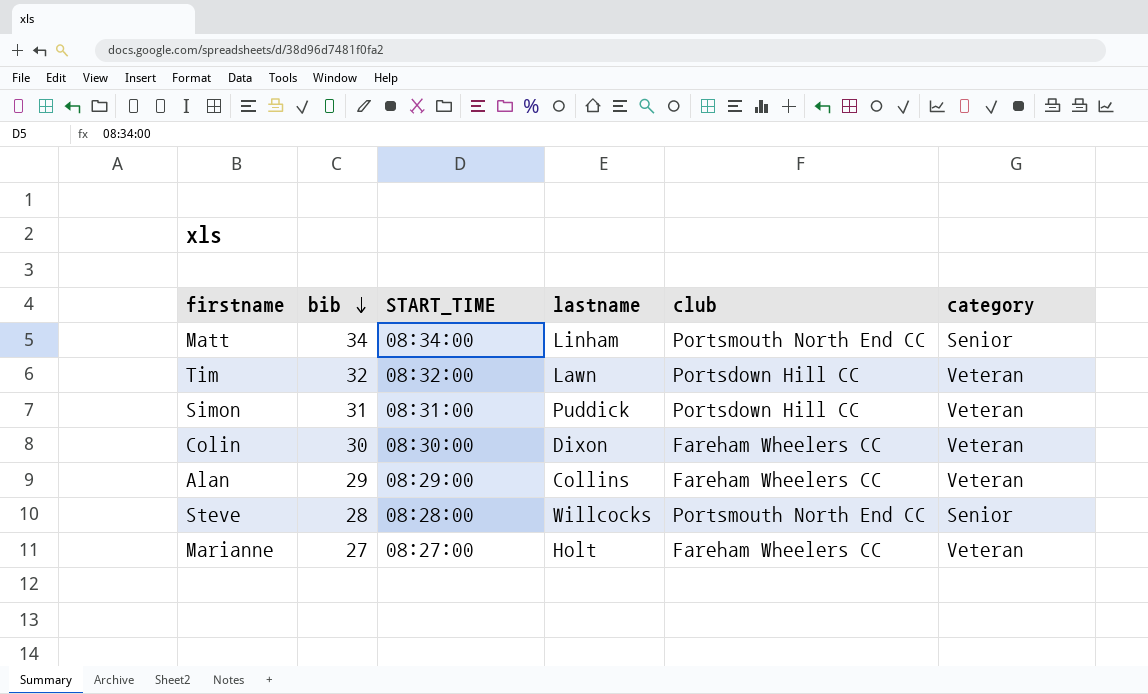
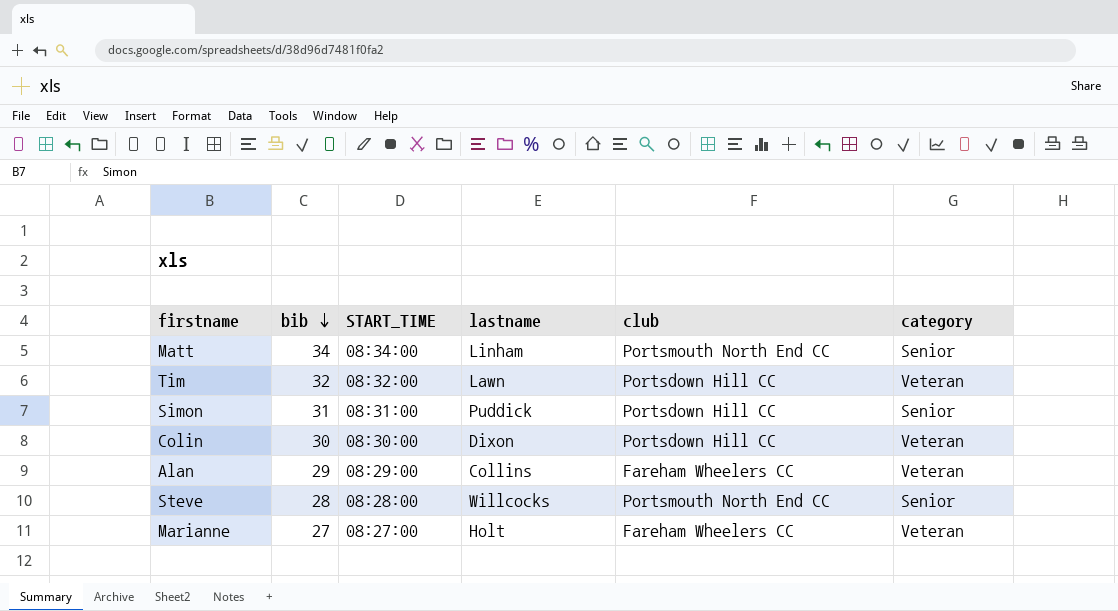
Simon | category: Veteran -> Senior
Colin | club: Fareham Wheelers CC -> Portsdown Hill CC

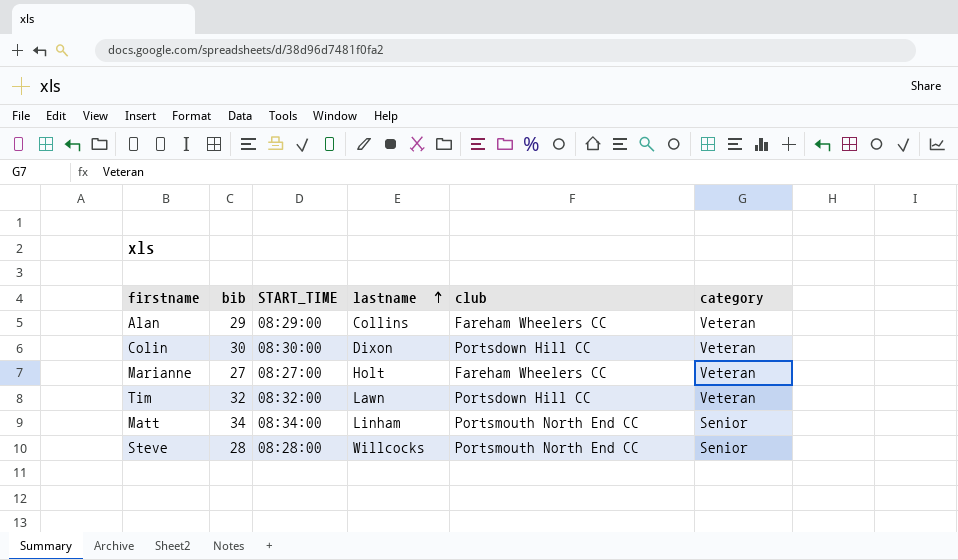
row order: bib descending -> lastname ascending
row Simon: 31 | 08:31:00 | Puddick | Portsdown Hill CC | Senior -> none

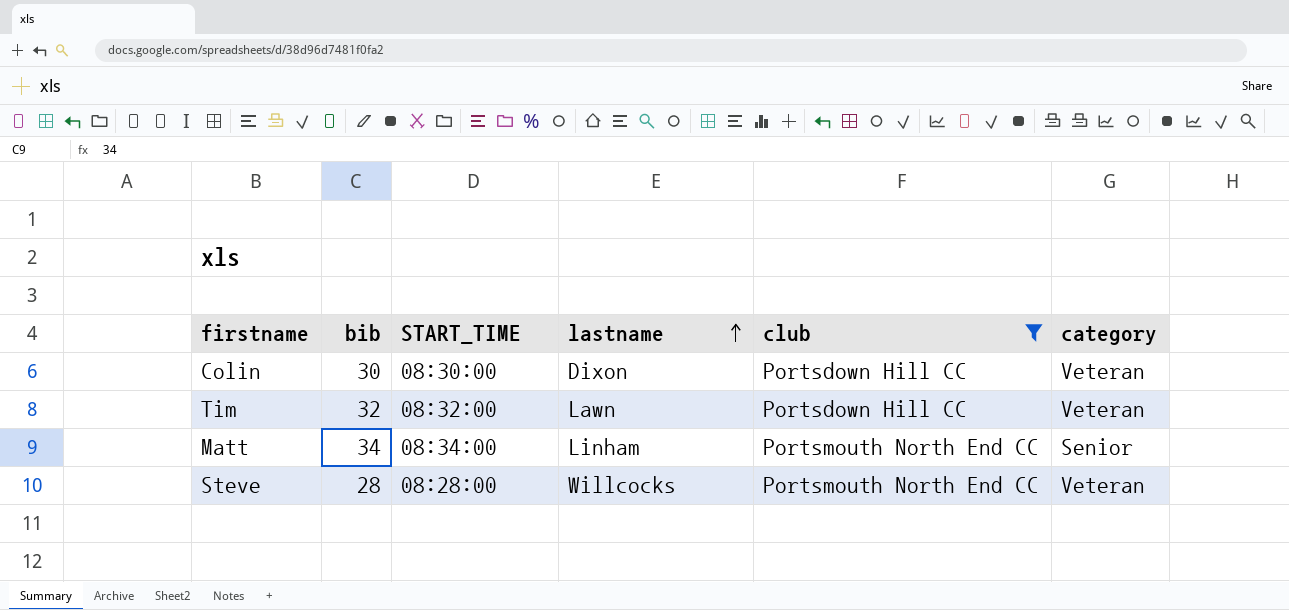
filter: none -> club != Fareham Wheelers CC
Steve | category: Senior -> Veteran

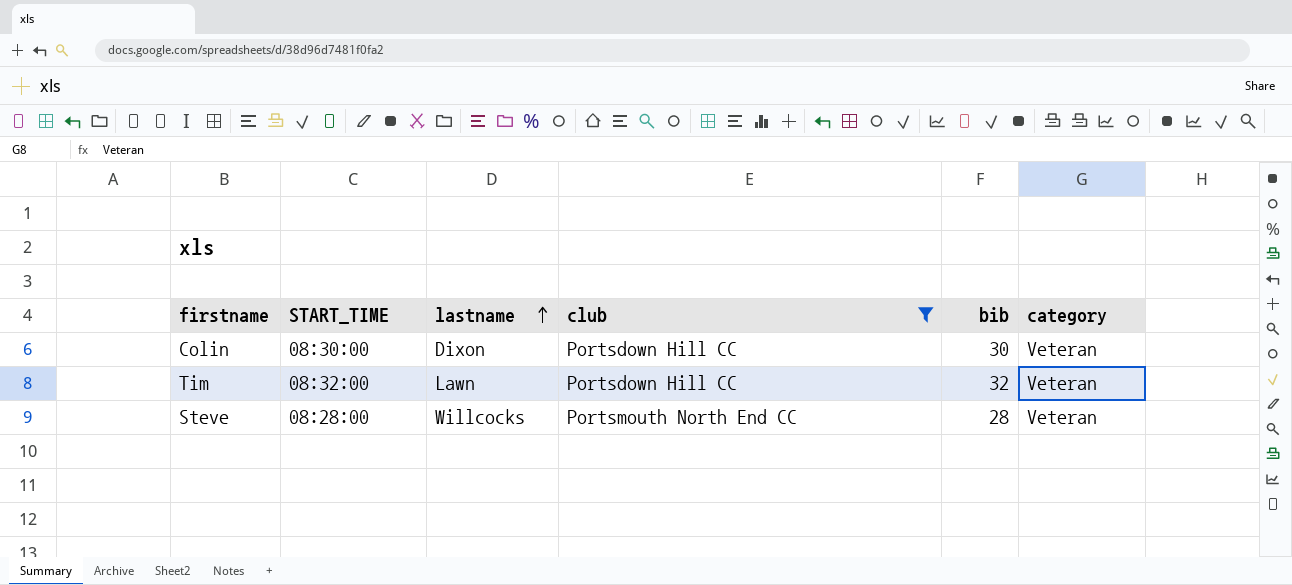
column bib | position: 2 -> 5
row Matt: 34 | 08:34:00 | Linham | Portsmouth North End CC | Senior -> none

